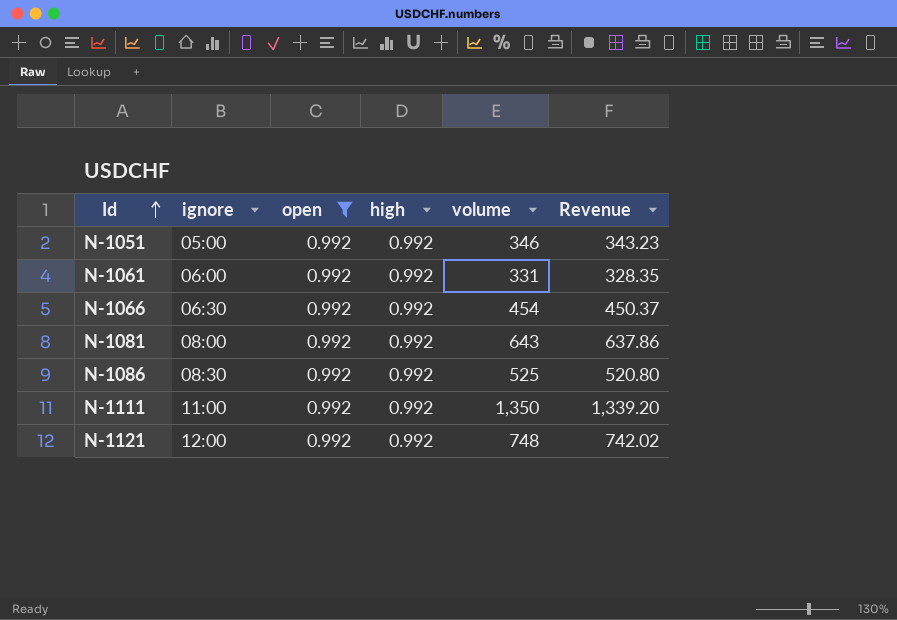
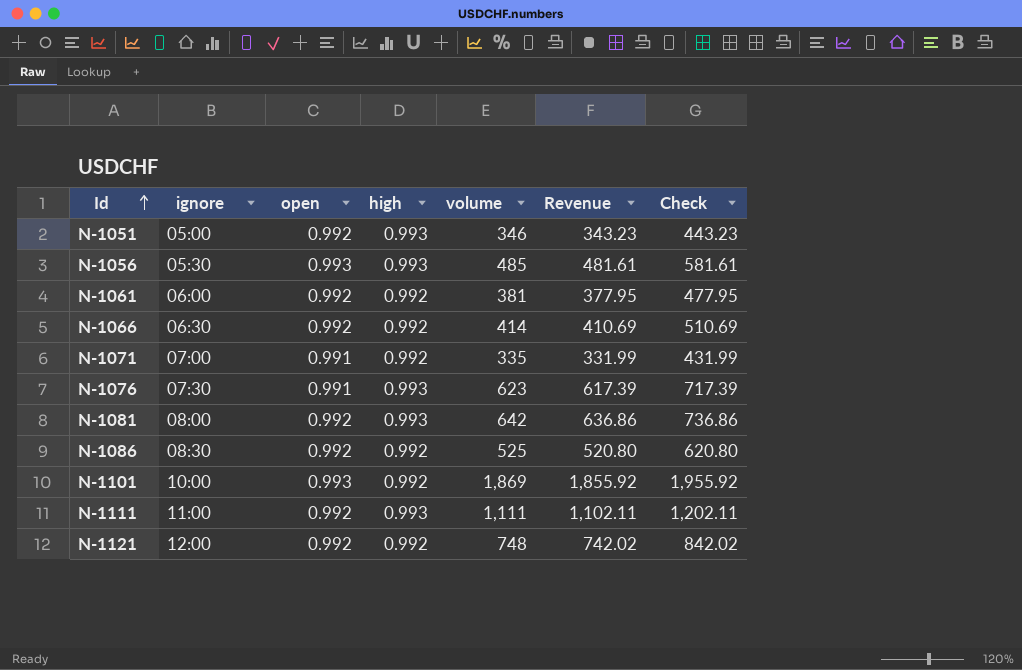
filter: open = 0.992 -> none
column Check | formula: none -> [Revenue] + 100
N-1051 | high: 0.992 -> 0.993
N-1061 | volume: 331 -> 381
N-1061 | Revenue: 328.35 -> 377.95
N-1066 | volume: 454 -> 414
N-1066 | Revenue: 450.37 -> 410.69
N-1081 | high: 0.992 -> 0.993
N-1081 | volume: 643 -> 642
N-1081 | Revenue: 637.86 -> 636.86
N-1111 | high: 0.992 -> 0.993
N-1111 | volume: 1,350 -> 1,111
N-1111 | Revenue: 1,339.20 -> 1,102.11

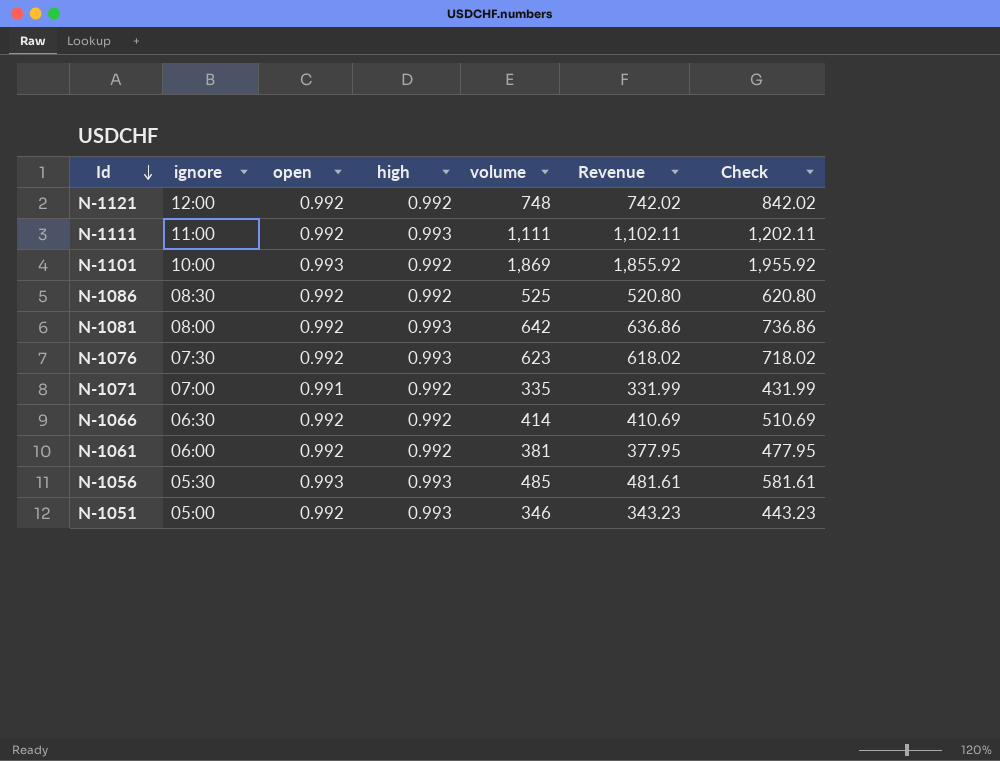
row order: Id ascending -> Id descending
N-1076 | open: 0.991 -> 0.992
N-1076 | Revenue: 617.39 -> 618.02
N-1076 | Check: 717.39 -> 718.02

